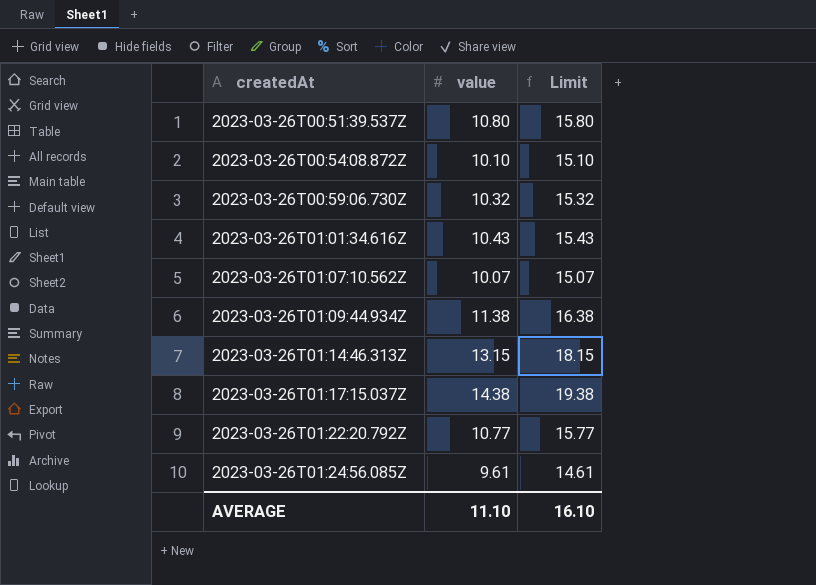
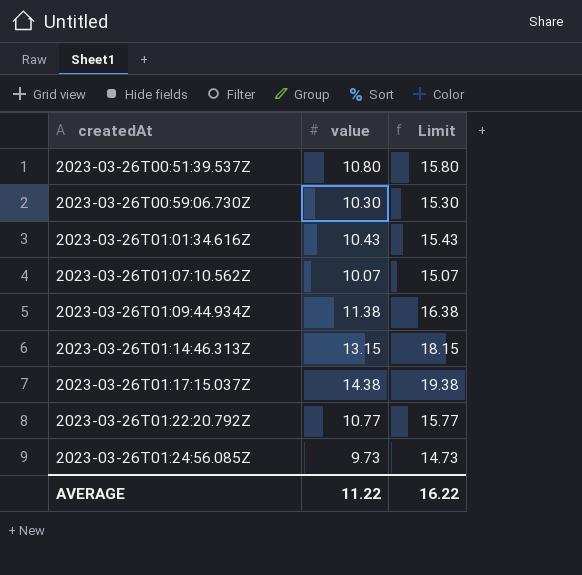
row 2023-03-26T00:54:08.872Z: 10.10 | 15.10 -> none
2023-03-26T00:59:06.730Z | value: 10.32 -> 10.30
2023-03-26T00:59:06.730Z | Limit: 15.32 -> 15.30
2023-03-26T01:24:56.085Z | value: 9.61 -> 9.73
2023-03-26T01:24:56.085Z | Limit: 14.61 -> 14.73
AVERAGE | value: 11.10 -> 11.22
AVERAGE | Limit: 16.10 -> 16.22

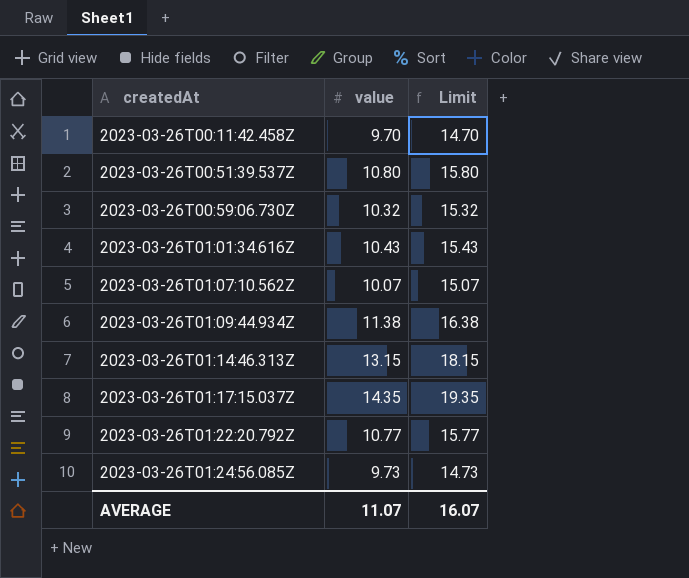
row 2023-03-26T00:11:42.458Z: none -> 9.70 | 14.70
2023-03-26T00:59:06.730Z | value: 10.30 -> 10.32
2023-03-26T00:59:06.730Z | Limit: 15.30 -> 15.32
2023-03-26T01:17:15.037Z | value: 14.38 -> 14.35
2023-03-26T01:17:15.037Z | Limit: 19.38 -> 19.35
AVERAGE | value: 11.22 -> 11.07
AVERAGE | Limit: 16.22 -> 16.07

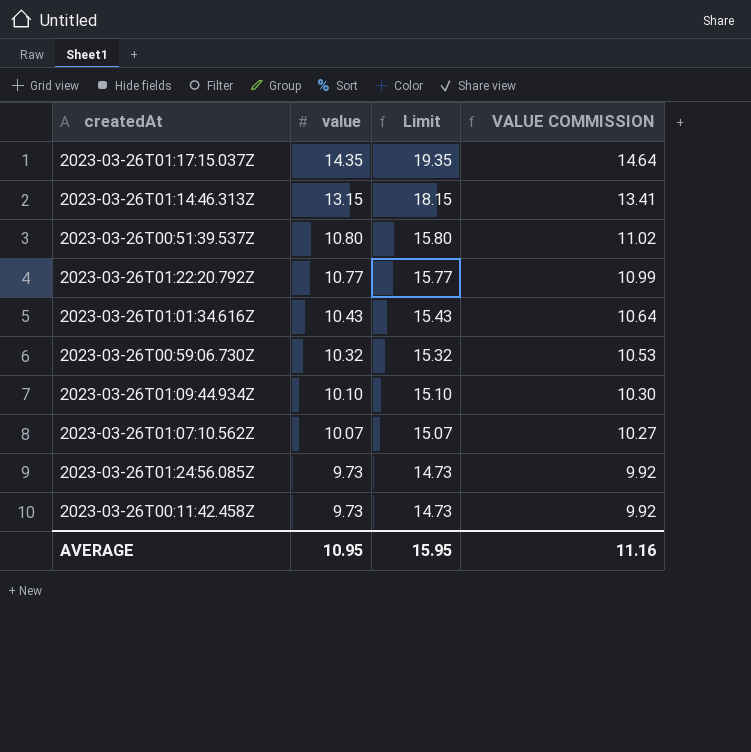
row order: createdAt ascending -> value descending
column VALUE COMMISSION | formula: none -> [value] * 1.02
2023-03-26T01:09:44.934Z | value: 11.38 -> 10.10
2023-03-26T01:09:44.934Z | Limit: 16.38 -> 15.10
2023-03-26T00:11:42.458Z | value: 9.70 -> 9.73
2023-03-26T00:11:42.458Z | Limit: 14.70 -> 14.73
AVERAGE | value: 11.07 -> 10.95
AVERAGE | Limit: 16.07 -> 15.95

